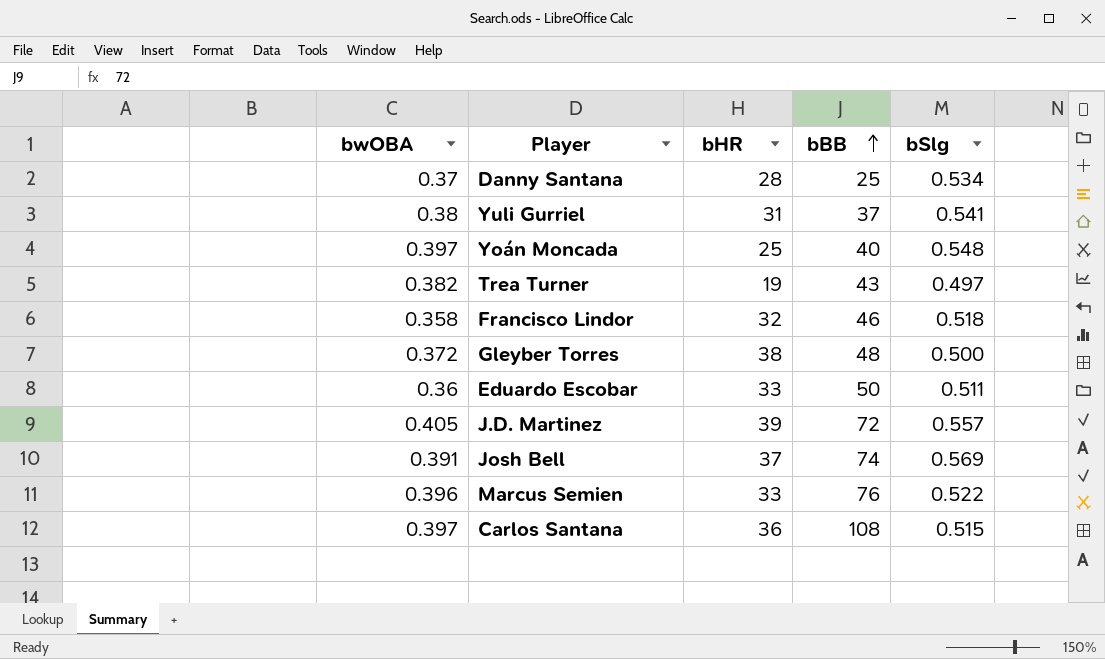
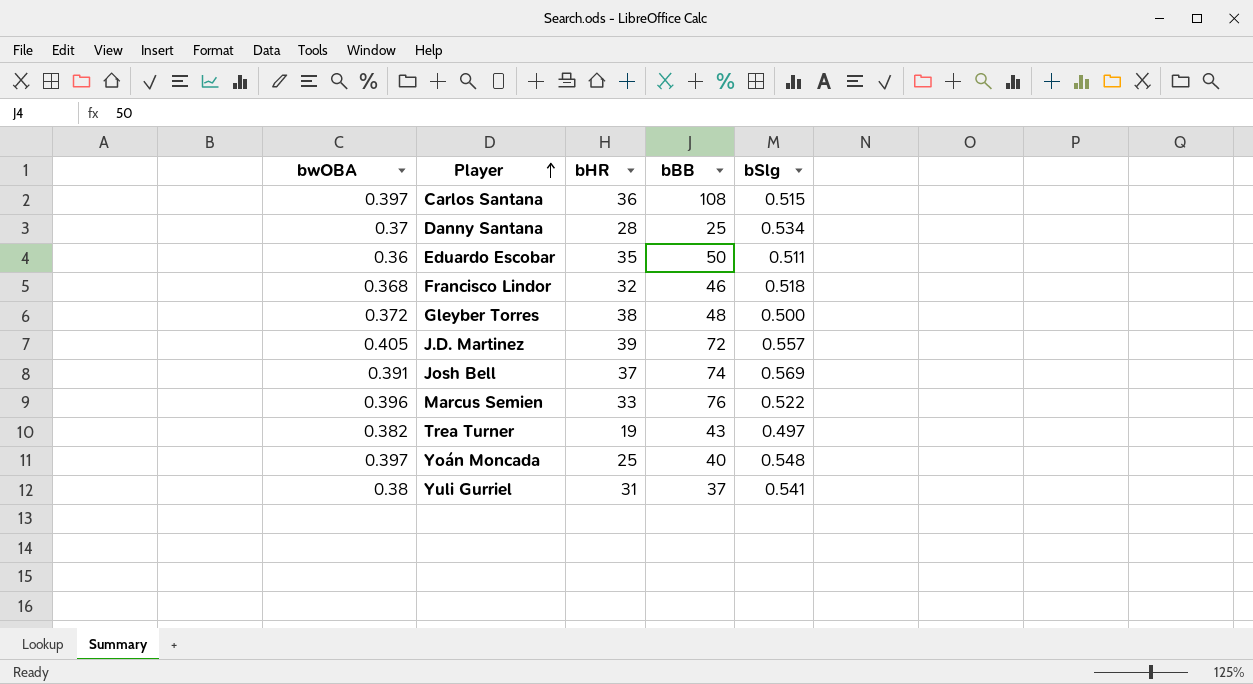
row order: bBB ascending -> Player ascending
Eduardo Escobar | bHR: 33 -> 35
Francisco Lindor | bwOBA: 0.358 -> 0.368

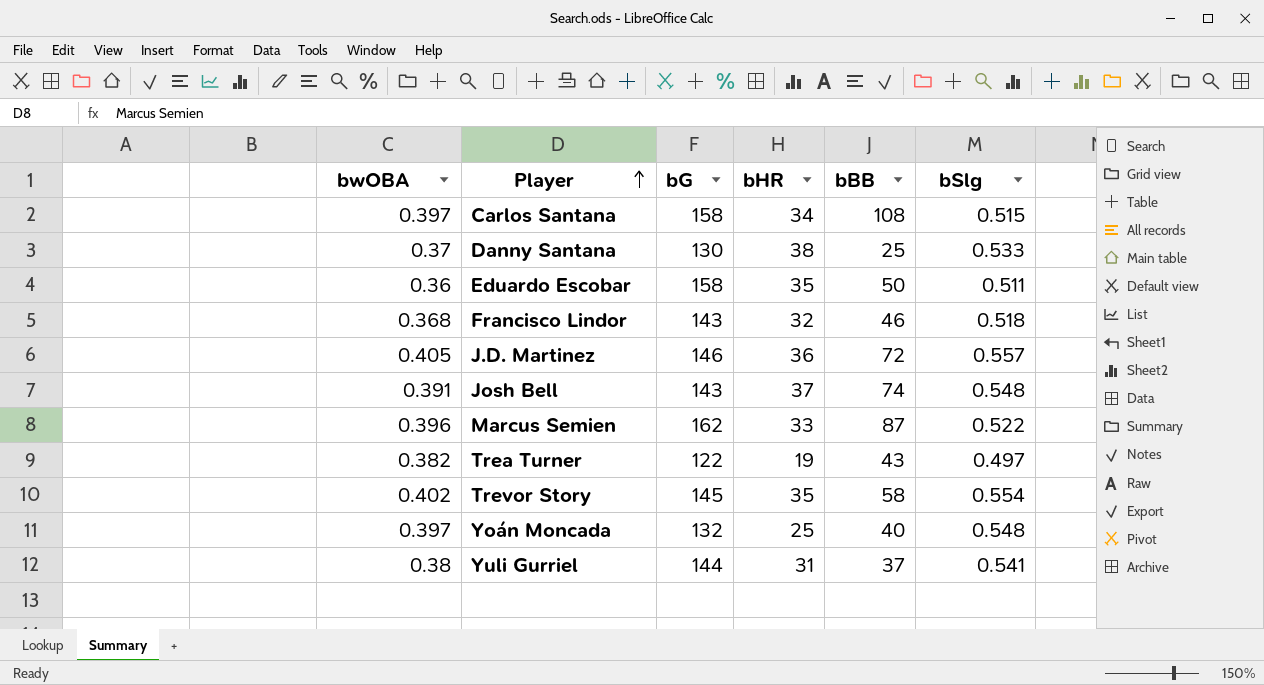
column bG | position: none -> 3
row Gleyber Torres: 0.372 | 38 | 48 | 0.500 -> none
Carlos Santana | bHR: 36 -> 34
Danny Santana | bHR: 28 -> 38
Danny Santana | bSlg: 0.534 -> 0.533
J.D. Martinez | bHR: 39 -> 36
Josh Bell | bSlg: 0.569 -> 0.548
Marcus Semien | bBB: 76 -> 87
row Trevor Story: none -> 0.402 | 145 | 35 | 58 | 0.554

